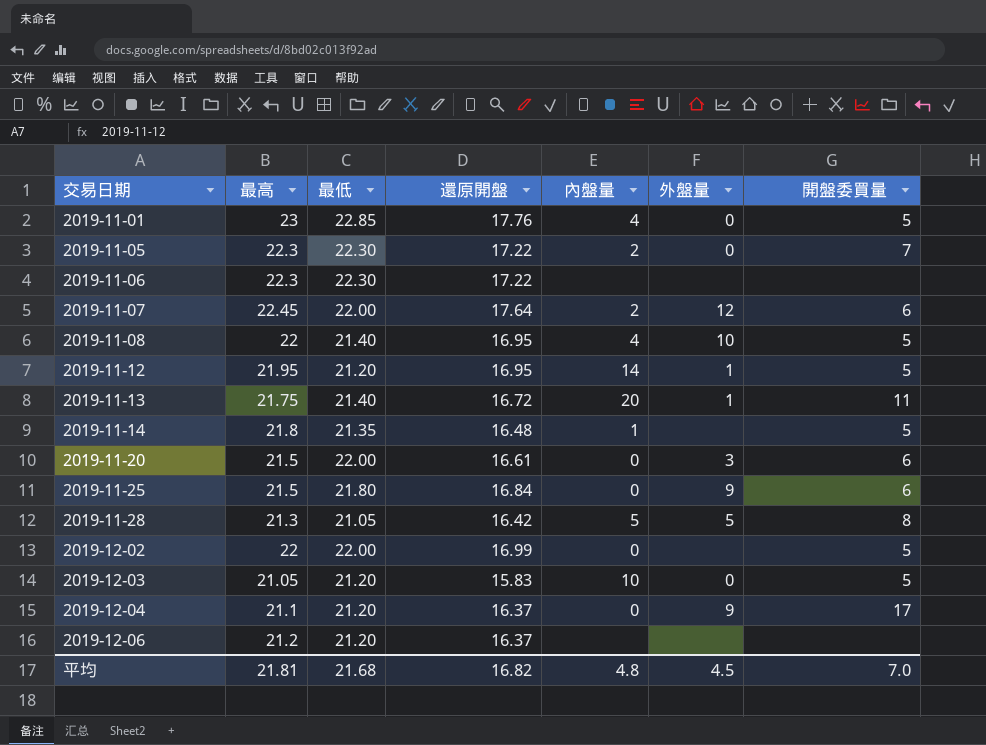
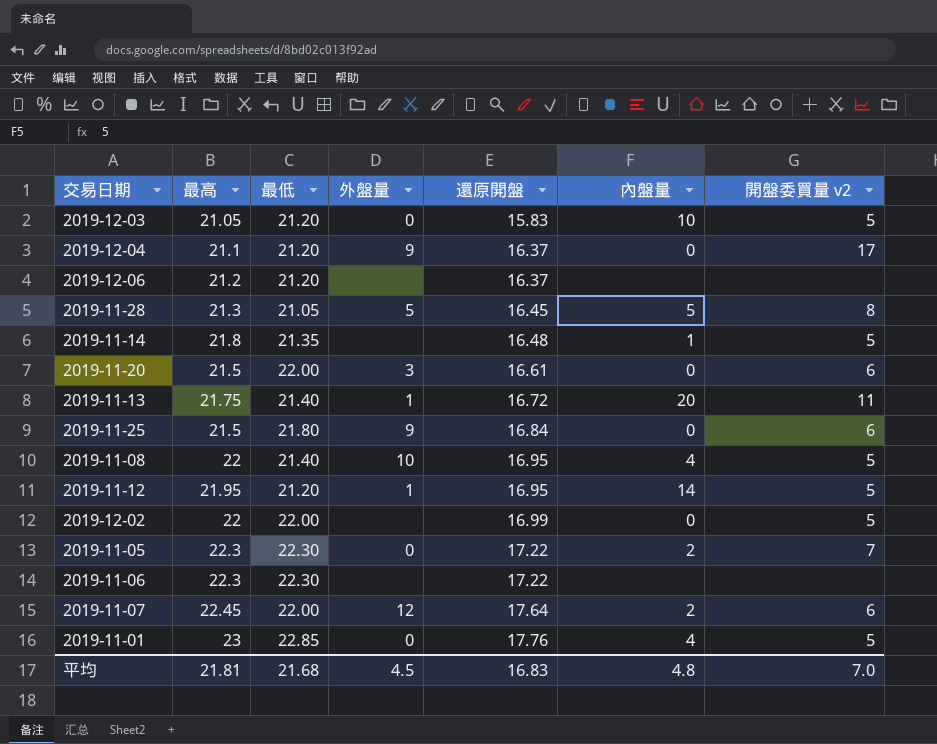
row order: 交易日期 ascending -> 還原開盤 ascending
column 外盤量 | position: 6 -> 4
column name: 開盤委買量 -> 開盤委買量 v2
2019-11-28 | 還原開盤: 16.42 -> 16.45
平均 | 還原開盤: 16.82 -> 16.83

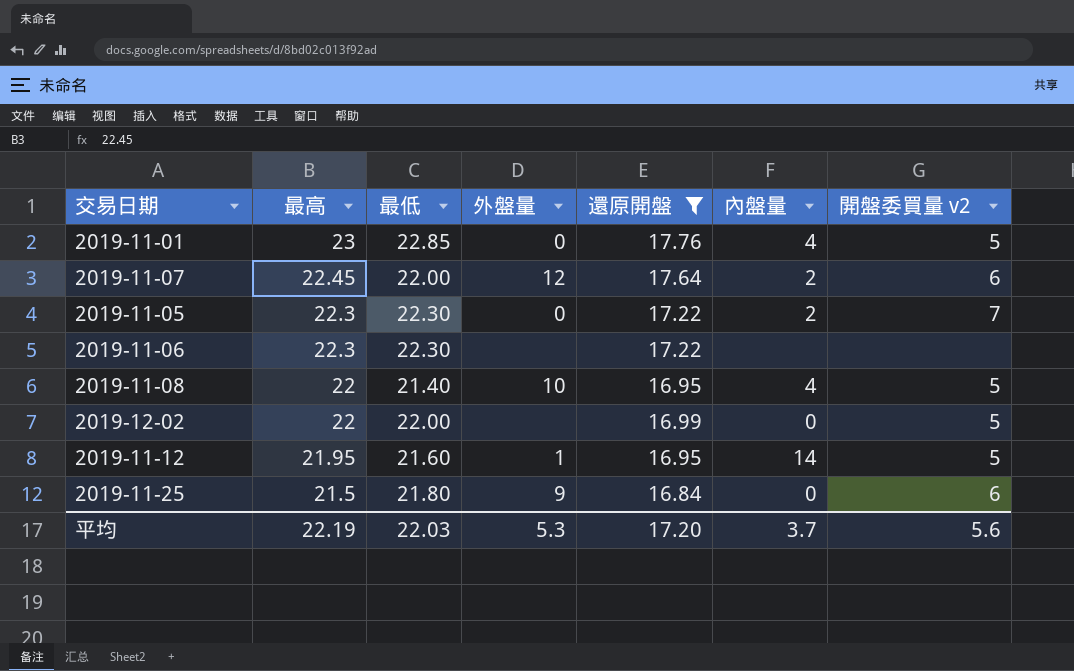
filter: none -> 還原開盤 >= 16.84
row order: 還原開盤 ascending -> 最高 descending
2019-11-12 | 最低: 21.20 -> 21.60
平均 | 最高: 21.81 -> 22.19
平均 | 最低: 21.68 -> 22.03
平均 | 外盤量: 4.5 -> 5.3
平均 | 還原開盤: 16.83 -> 17.20
平均 | 內盤量: 4.8 -> 3.7
平均 | 開盤委買量 v2: 7.0 -> 5.6

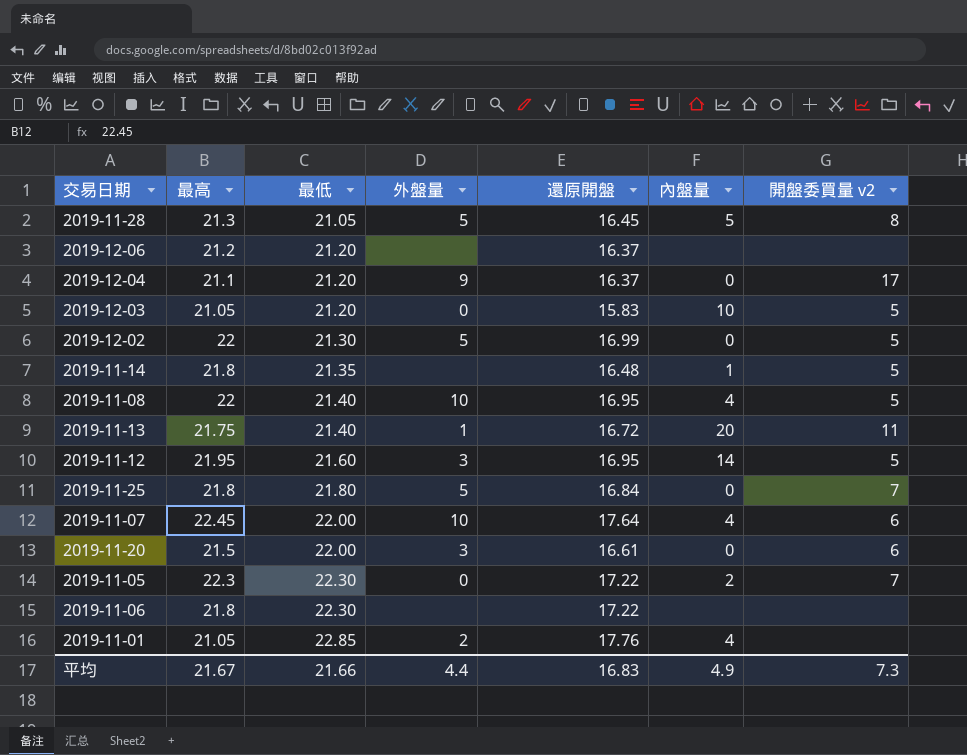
filter: 還原開盤 >= 16.84 -> none
row order: 最高 descending -> 最低 ascending
2019-12-02 | 最低: 22.00 -> 21.30
2019-12-02 | 外盤量: none -> 5
2019-11-12 | 外盤量: 1 -> 3
2019-11-25 | 最高: 21.5 -> 21.8
2019-11-25 | 外盤量: 9 -> 5
2019-11-25 | 開盤委買量 v2: 6 -> 7
2019-11-07 | 外盤量: 12 -> 10
2019-11-07 | 內盤量: 2 -> 4
2019-11-06 | 最高: 22.3 -> 21.8
2019-11-01 | 最高: 23 -> 21.05
2019-11-01 | 外盤量: 0 -> 2
2019-11-01 | 開盤委買量 v2: 5 -> none
平均 | 最高: 22.19 -> 21.67
平均 | 最低: 22.03 -> 21.66
平均 | 外盤量: 5.3 -> 4.4
平均 | 還原開盤: 17.20 -> 16.83
平均 | 內盤量: 3.7 -> 4.9
平均 | 開盤委買量 v2: 5.6 -> 7.3

